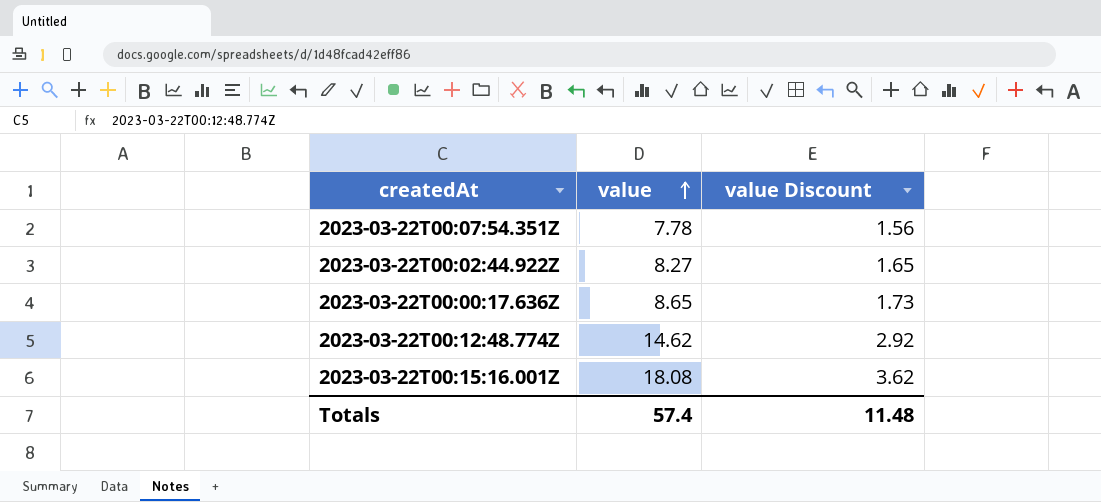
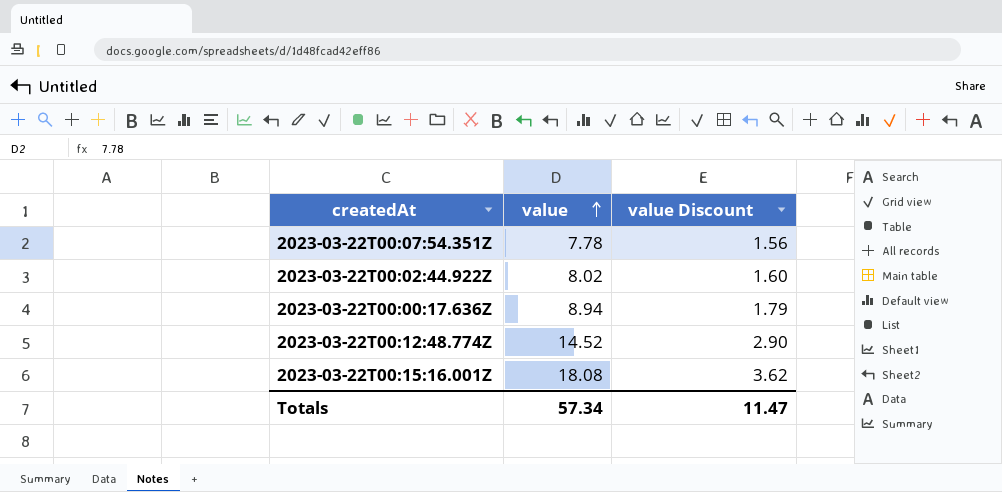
2023-03-22T00:02:44.922Z | value: 8.27 -> 8.02
2023-03-22T00:02:44.922Z | value Discount: 1.65 -> 1.60
2023-03-22T00:00:17.636Z | value: 8.65 -> 8.94
2023-03-22T00:00:17.636Z | value Discount: 1.73 -> 1.79
2023-03-22T00:12:48.774Z | value: 14.62 -> 14.52
2023-03-22T00:12:48.774Z | value Discount: 2.92 -> 2.90
Totals | value: 57.4 -> 57.34
Totals | value Discount: 11.48 -> 11.47

